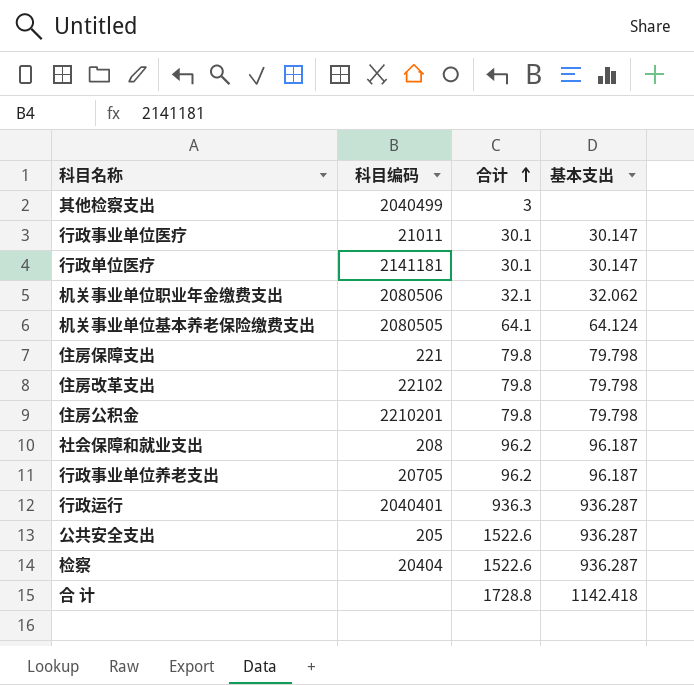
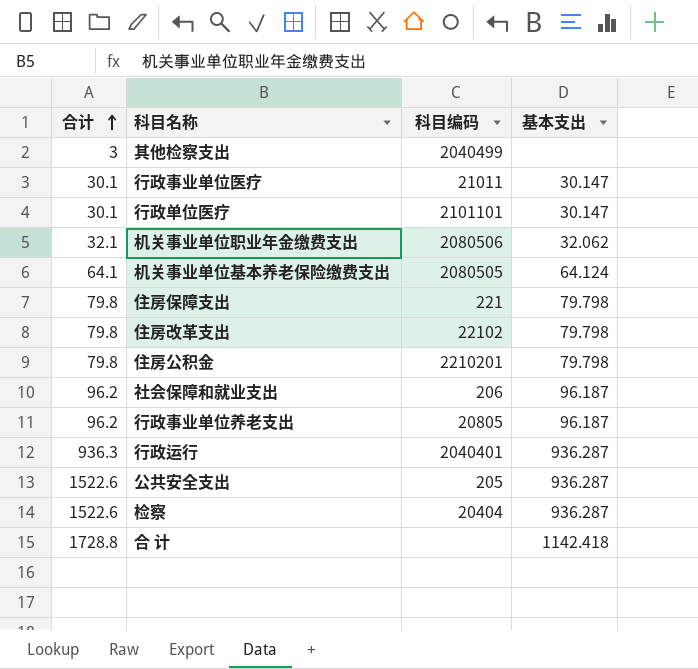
column 合计 | position: 3 -> 1
行政单位医疗 | 科目编码: 2141181 -> 2101101
社会保障和就业支出 | 科目编码: 208 -> 206
行政事业单位养老支出 | 科目编码: 20705 -> 20805

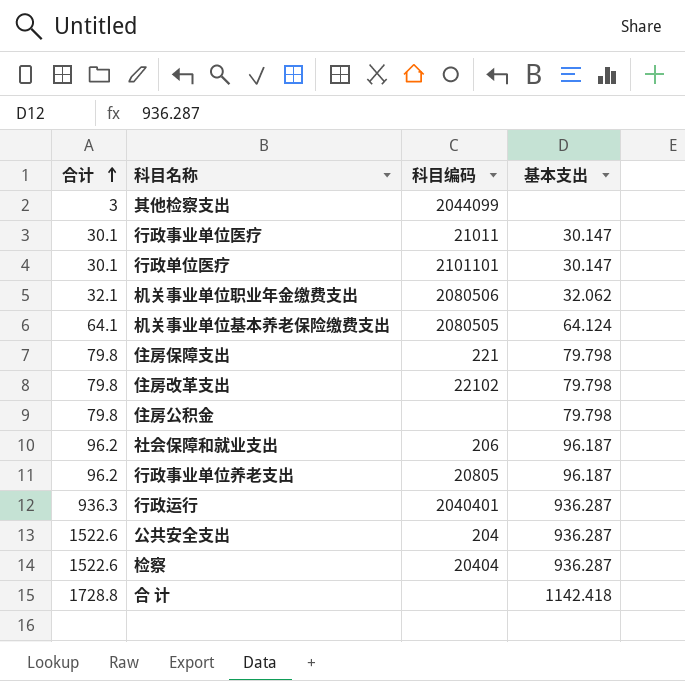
其他检察支出 | 科目编码: 2040499 -> 2044099
住房公积金 | 科目编码: 2210201 -> none
公共安全支出 | 科目编码: 205 -> 204

